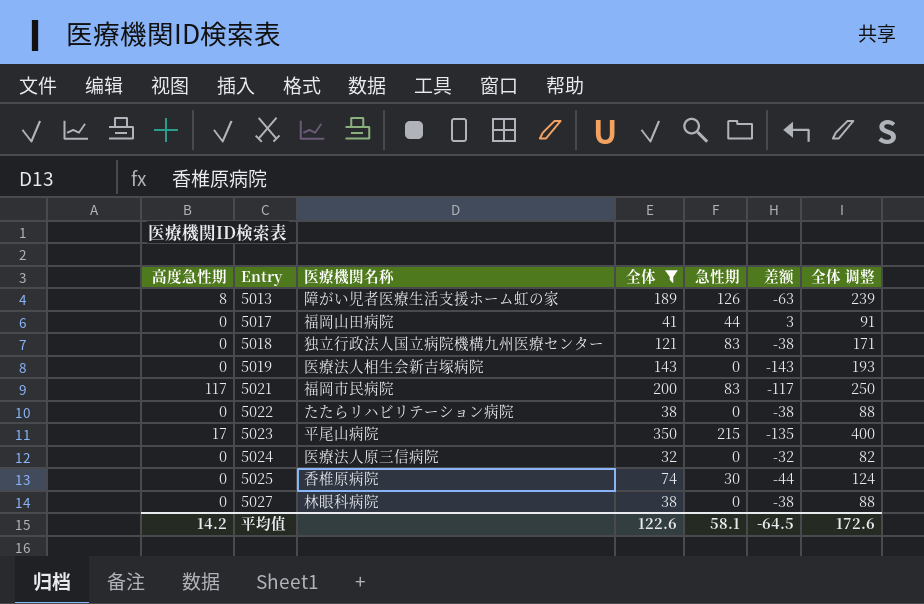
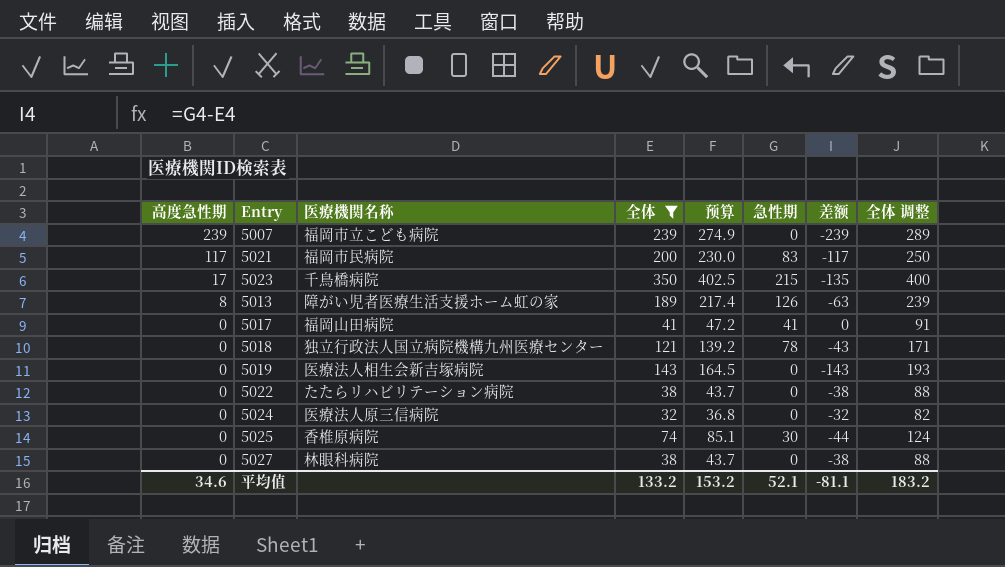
row order: Entry ascending -> 高度急性期 descending
column 预算 | formula: none -> [全体] * 1.15
row 5007: none -> 239 | 福岡市立こども病院 | 239 | 274.9 | 0 | -239 | 289
5023 | 医療機関名称: 平尾山病院 -> 千鳥橋病院
5017 | 急性期: 44 -> 41
5017 | 差额: 3 -> 0
5018 | 急性期: 83 -> 78
5018 | 差额: -38 -> -43
平均值 | 高度急性期: 14.2 -> 34.6
平均值 | 全体: 122.6 -> 133.2
平均值 | 急性期: 58.1 -> 52.1
平均值 | 差额: -64.5 -> -81.1
平均值 | 全体 调整: 172.6 -> 183.2

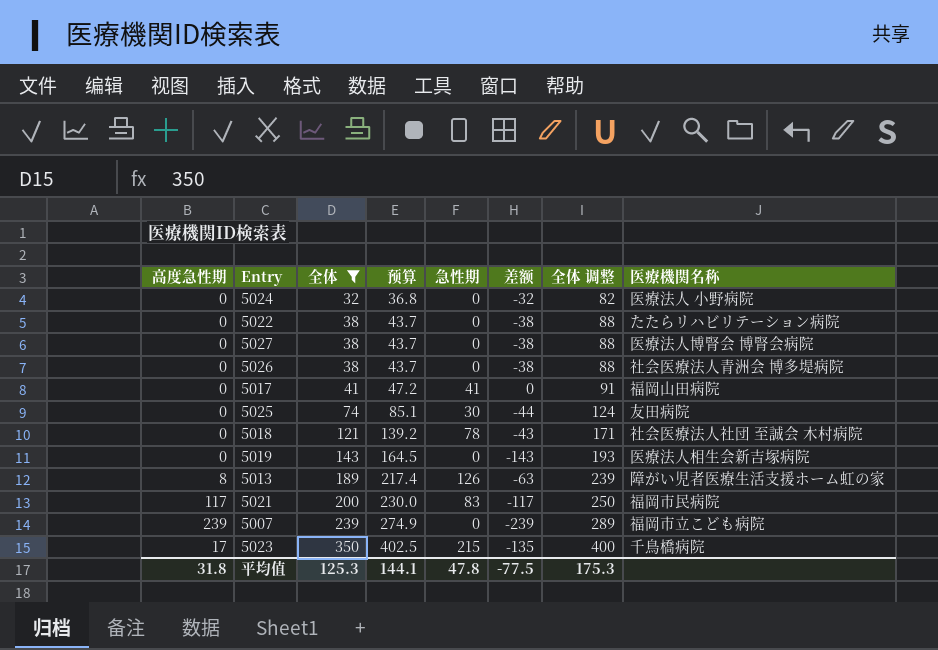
row order: 高度急性期 descending -> 全体 ascending
column 医療機関名称 | position: 3 -> 8
5024 | 医療機関名称: 医療法人原三信病院 -> 医療法人 小野病院
5027 | 医療機関名称: 林眼科病院 -> 医療法人博腎会 博腎会病院
row 5026: none -> 0 | 38 | 43.7 | 0 | -38 | 88 | 社会医療法人青洲会 博多堤病院
5025 | 医療機関名称: 香椎原病院 -> 友田病院
5018 | 医療機関名称: 独立行政法人国立病院機構九州医療センター -> 社会医療法人社団 至誠会 木村病院
平均值 | 高度急性期: 34.6 -> 31.8
平均值 | 全体: 133.2 -> 125.3
平均值 | 预算: 153.2 -> 144.1
平均值 | 急性期: 52.1 -> 47.8
平均值 | 差额: -81.1 -> -77.5
平均值 | 全体 调整: 183.2 -> 175.3

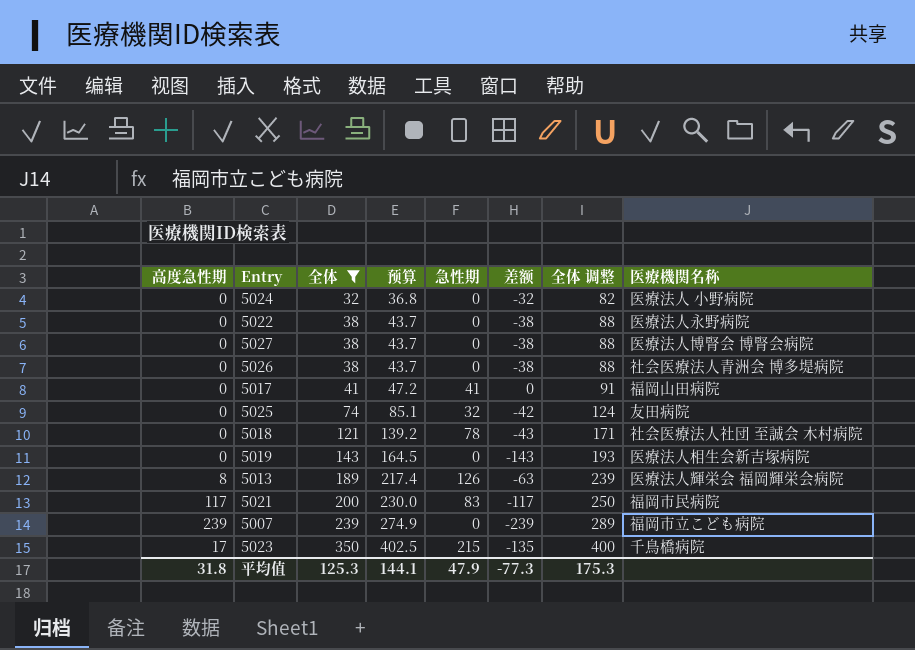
5022 | 医療機関名称: たたらリハビリテーション病院 -> 医療法人永野病院
5025 | 急性期: 30 -> 32
5025 | 差额: -44 -> -42
5013 | 医療機関名称: 障がい児者医療生活支援ホーム虹の家 -> 医療法人輝栄会 福岡輝栄会病院
平均值 | 急性期: 47.8 -> 47.9
平均值 | 差额: -77.5 -> -77.3

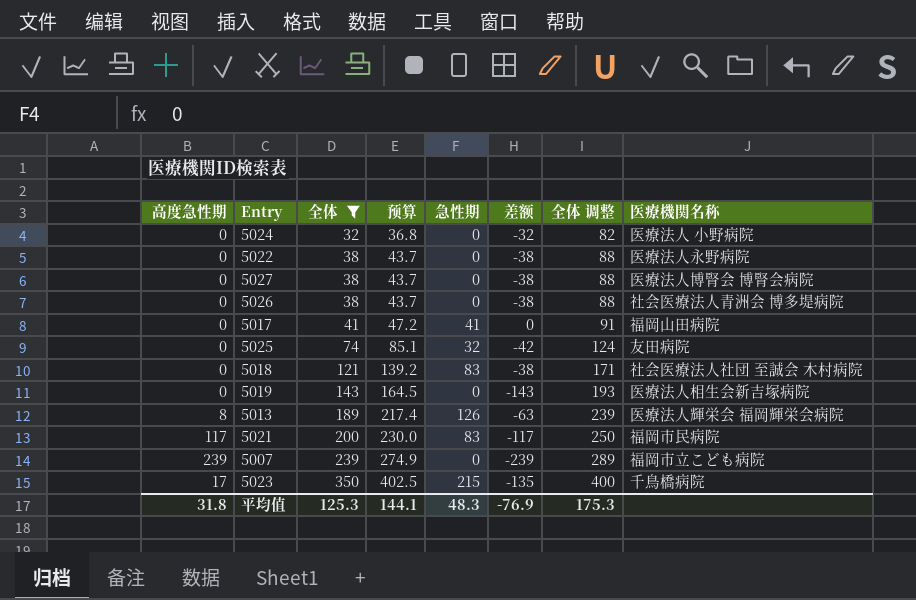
5018 | 急性期: 78 -> 83
5018 | 差额: -43 -> -38
平均值 | 急性期: 47.9 -> 48.3
平均值 | 差额: -77.3 -> -76.9

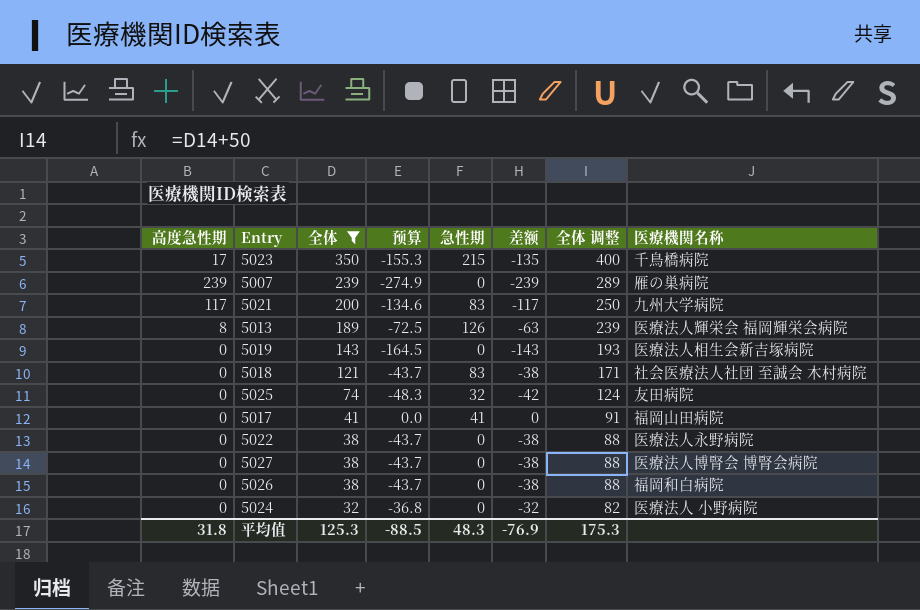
row order: 全体 ascending -> 全体 descending
column 预算 | formula: [全体] * 1.15 -> [差额] * 1.15
5007 | 医療機関名称: 福岡市立こども病院 -> 雁の巣病院
5021 | 医療機関名称: 福岡市民病院 -> 九州大学病院
5026 | 医療機関名称: 社会医療法人青洲会 博多堤病院 -> 福岡和白病院
平均值 | 预算: 144.1 -> -88.5

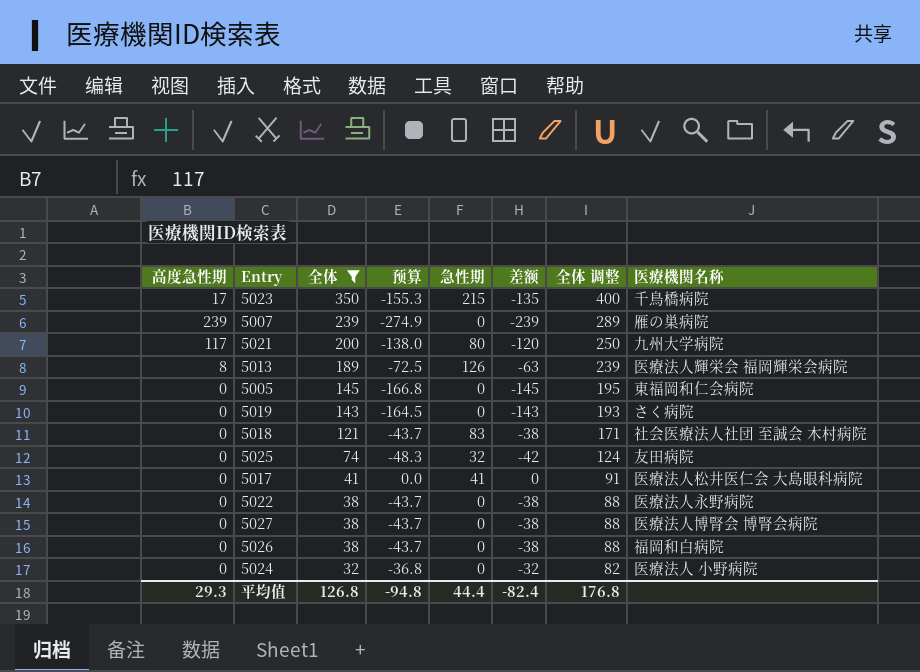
5021 | 预算: -134.6 -> -138.0
5021 | 急性期: 83 -> 80
5021 | 差额: -117 -> -120
row 5005: none -> 0 | 145 | -166.8 | 0 | -145 | 195 | 東福岡和仁会病院
5019 | 医療機関名称: 医療法人相生会新吉塚病院 -> さく病院
5017 | 医療機関名称: 福岡山田病院 -> 医療法人松井医仁会 大島眼科病院
平均值 | 高度急性期: 31.8 -> 29.3
平均值 | 全体: 125.3 -> 126.8
平均值 | 预算: -88.5 -> -94.8
平均值 | 急性期: 48.3 -> 44.4
平均值 | 差额: -76.9 -> -82.4
平均值 | 全体 调整: 175.3 -> 176.8

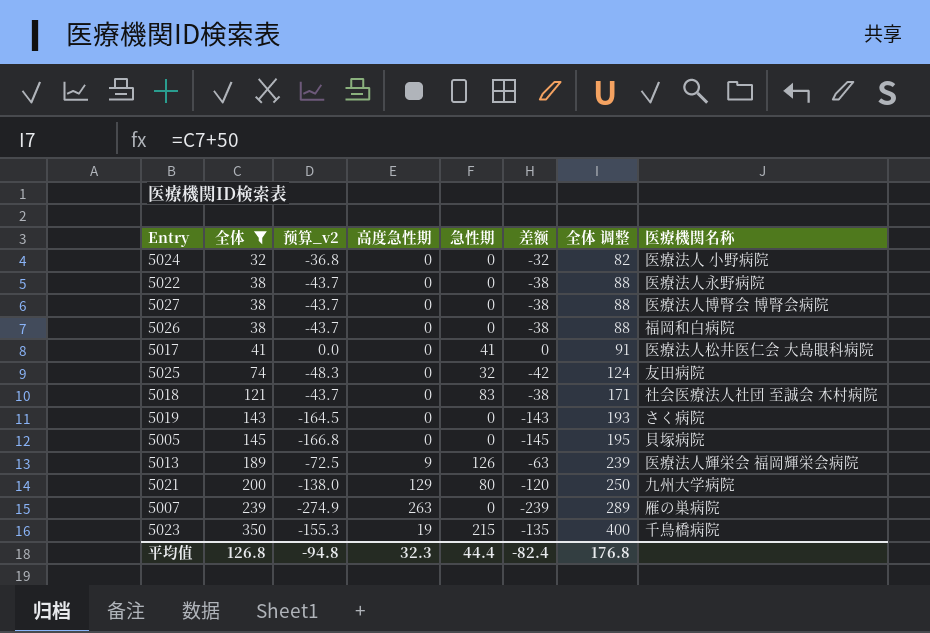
row order: 全体 descending -> 全体 ascending
column name: 预算 -> 预算_v2
column 高度急性期 | position: 1 -> 4
5005 | 医療機関名称: 東福岡和仁会病院 -> 貝塚病院
5013 | 高度急性期: 8 -> 9
5021 | 高度急性期: 117 -> 129
5007 | 高度急性期: 239 -> 263
5023 | 高度急性期: 17 -> 19
平均值 | 高度急性期: 29.3 -> 32.3

